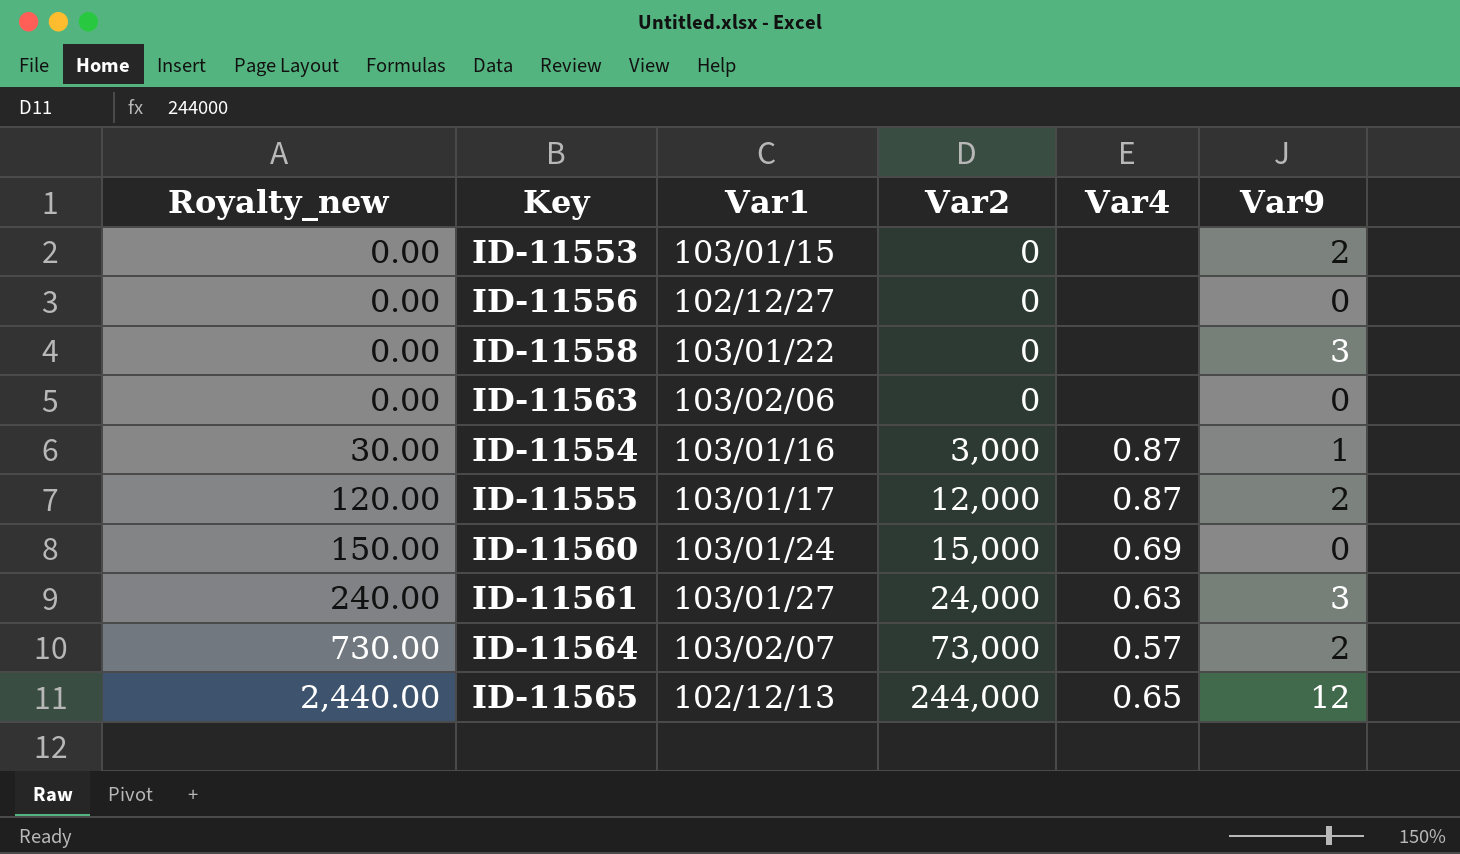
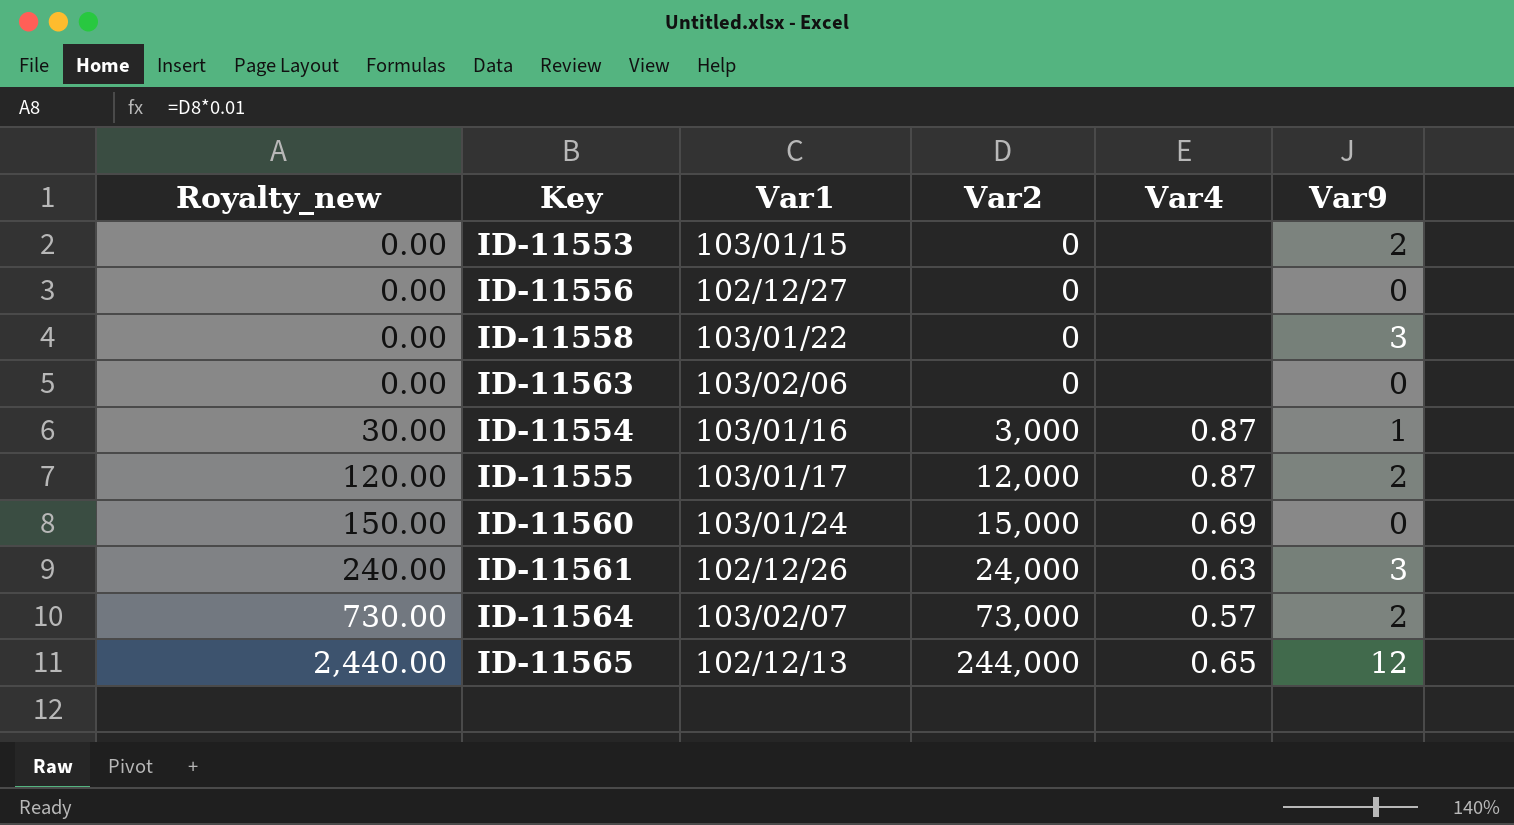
ID-11561 | Var1: 103/01/27 -> 102/12/26

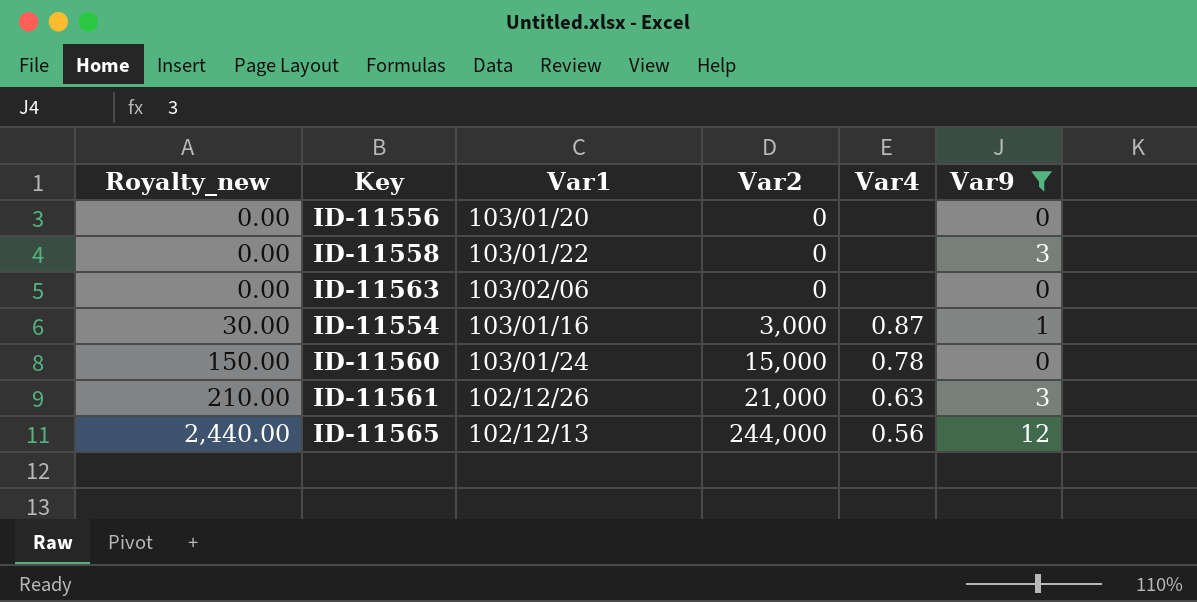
filter: none -> Var9 != 2
ID-11556 | Var1: 102/12/27 -> 103/01/20
ID-11560 | Var4: 0.69 -> 0.78
ID-11561 | Royalty_new: 240.00 -> 210.00
ID-11561 | Var2: 24,000 -> 21,000
ID-11565 | Var4: 0.65 -> 0.56

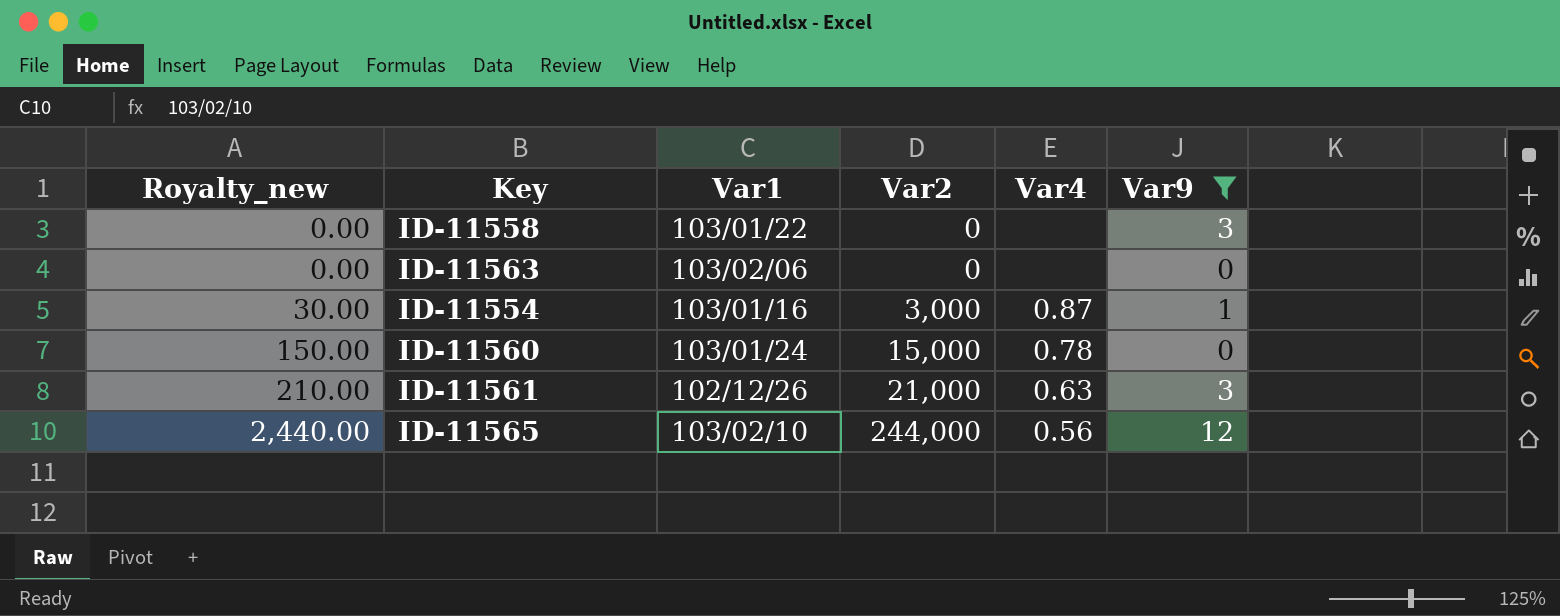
row ID-11556: 0.00 | 103/01/20 | 0 | none | 0 -> none
ID-11565 | Var1: 102/12/13 -> 103/02/10

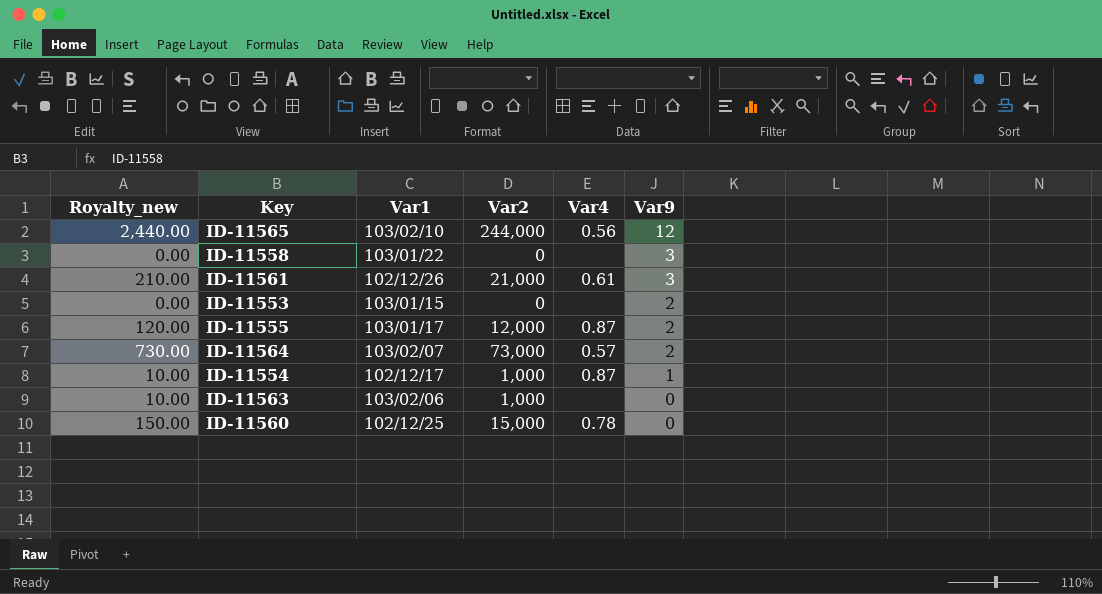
filter: Var9 != 2 -> none
row order: Royalty_new ascending -> Var9 descending
ID-11561 | Var4: 0.63 -> 0.61
ID-11554 | Royalty_new: 30.00 -> 10.00
ID-11554 | Var1: 103/01/16 -> 102/12/17
ID-11554 | Var2: 3,000 -> 1,000
ID-11563 | Royalty_new: 0.00 -> 10.00
ID-11563 | Var2: 0 -> 1,000
ID-11560 | Var1: 103/01/24 -> 102/12/25

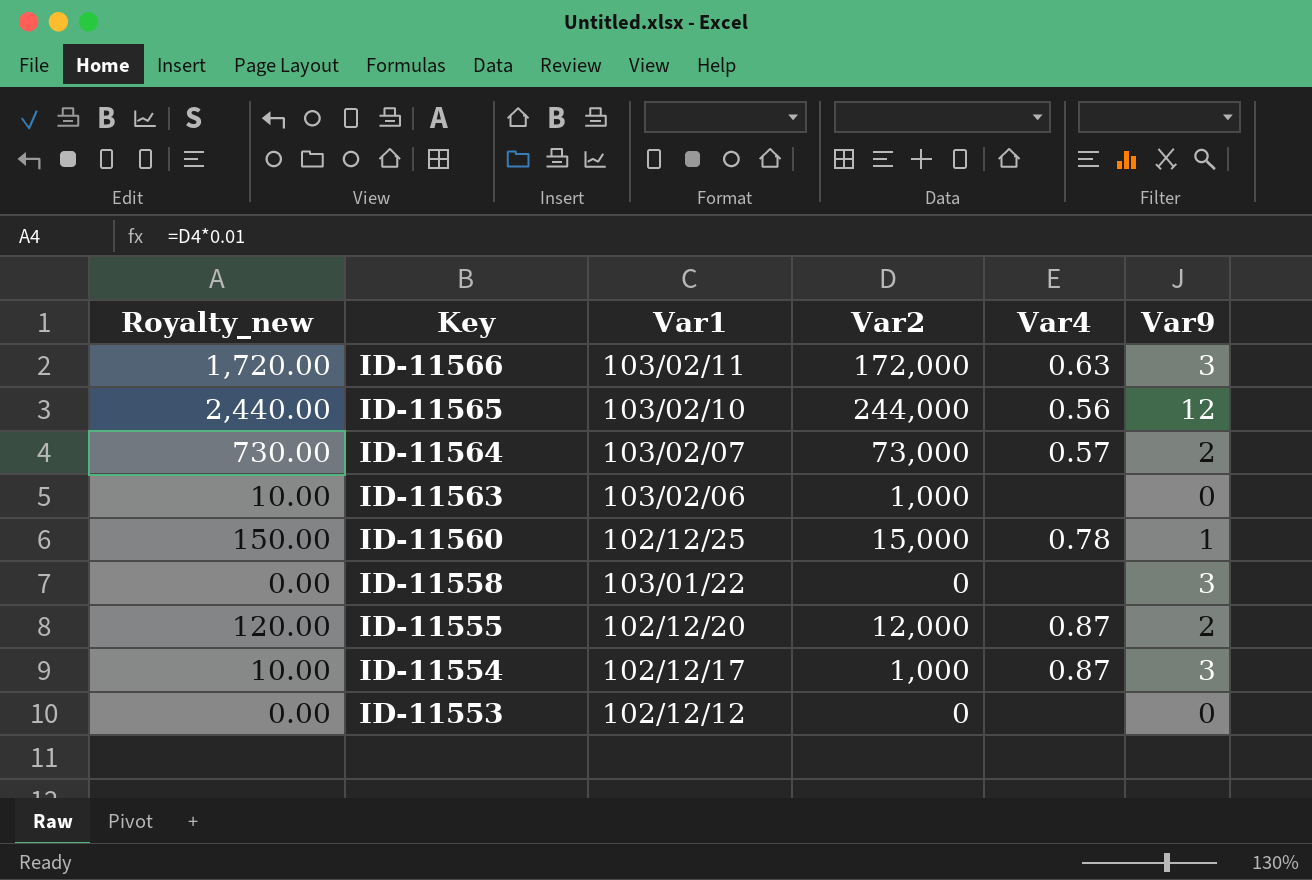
row order: Var9 descending -> Key descending
row ID-11561: 210.00 | 102/12/26 | 21,000 | 0.61 | 3 -> none
row ID-11566: none -> 1,720.00 | 103/02/11 | 172,000 | 0.63 | 3
ID-11560 | Var9: 0 -> 1
ID-11555 | Var1: 103/01/17 -> 102/12/20
ID-11554 | Var9: 1 -> 3
ID-11553 | Var1: 103/01/15 -> 102/12/12
ID-11553 | Var9: 2 -> 0

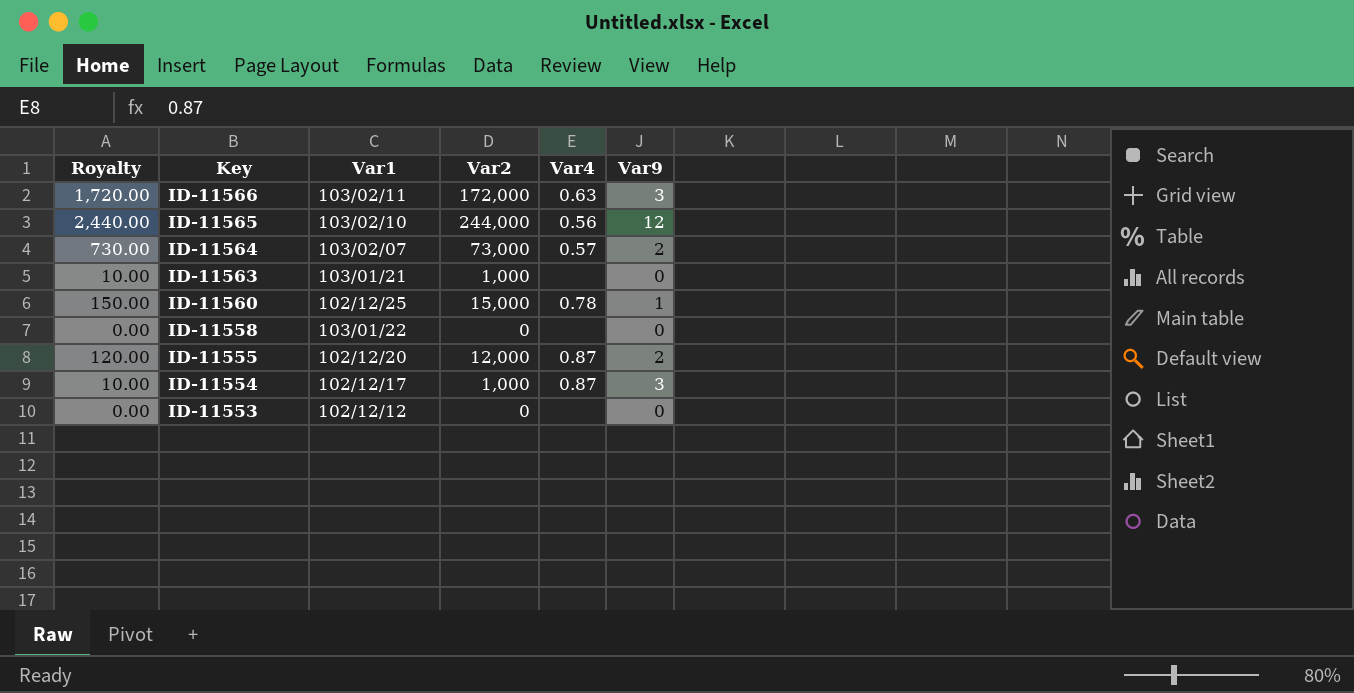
column name: Royalty_new -> Royalty
ID-11563 | Var1: 103/02/06 -> 103/01/21
ID-11558 | Var9: 3 -> 0

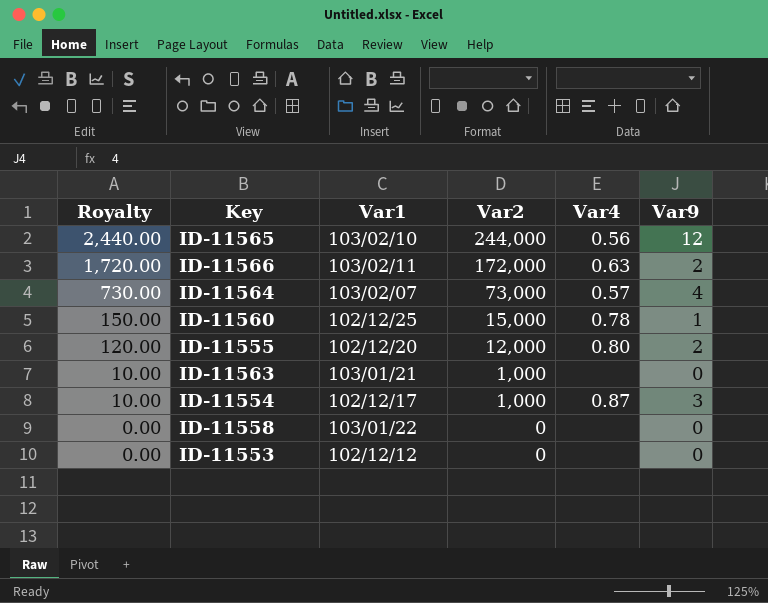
row order: Key descending -> Royalty descending
ID-11566 | Var9: 3 -> 2
ID-11564 | Var9: 2 -> 4
ID-11555 | Var4: 0.87 -> 0.80

